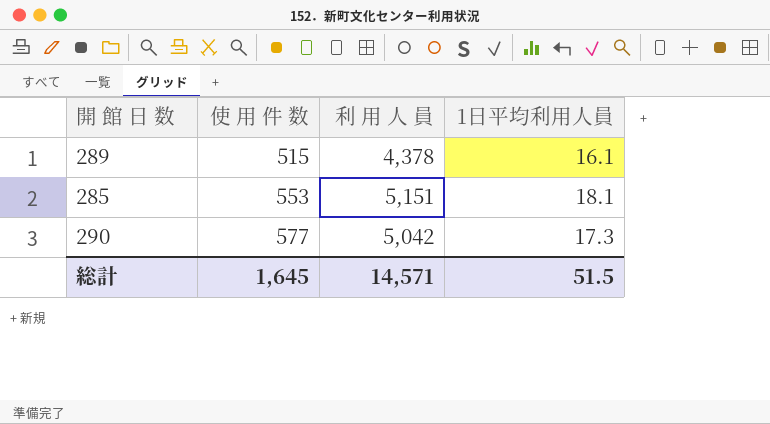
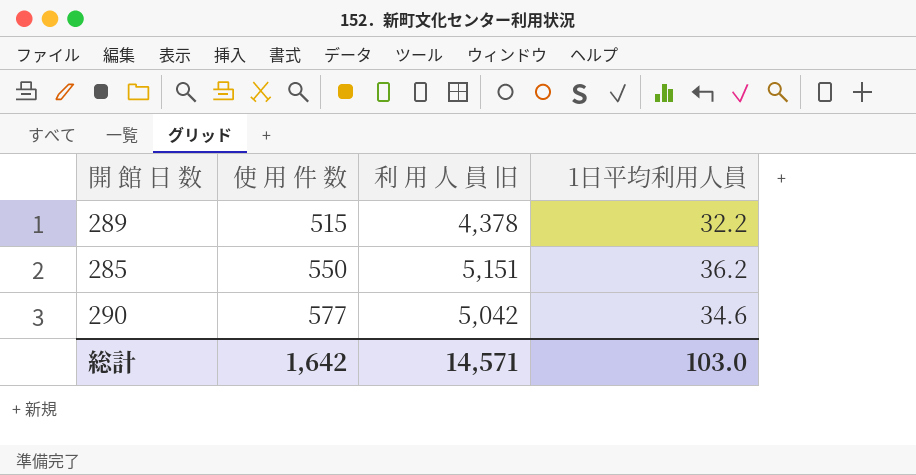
column name: 利 用 人 員 -> 利 用 人 員 旧
289 | 1日平均利用人員: 16.1 -> 32.2
285 | 使 用 件 数: 553 -> 550
285 | 1日平均利用人員: 18.1 -> 36.2
290 | 1日平均利用人員: 17.3 -> 34.6
総計 | 使 用 件 数: 1,645 -> 1,642
総計 | 1日平均利用人員: 51.5 -> 103.0

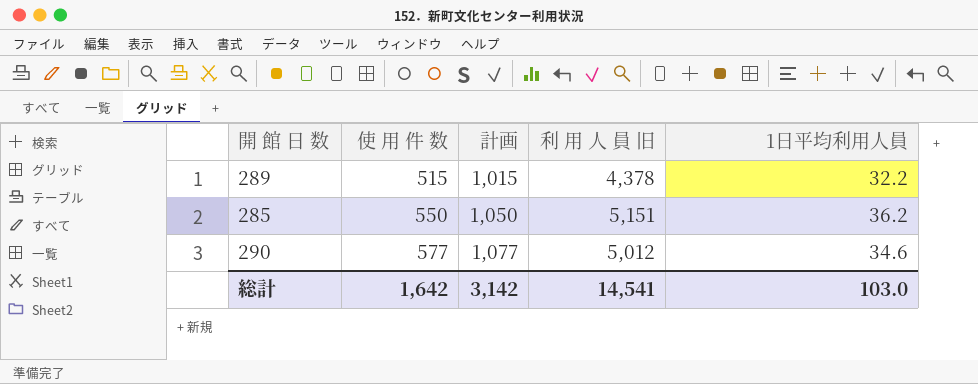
column 計画 | formula: none -> [使 用 件 数] + 500
290 | 利 用 人 員 旧: 5,042 -> 5,012
総計 | 利 用 人 員 旧: 14,571 -> 14,541

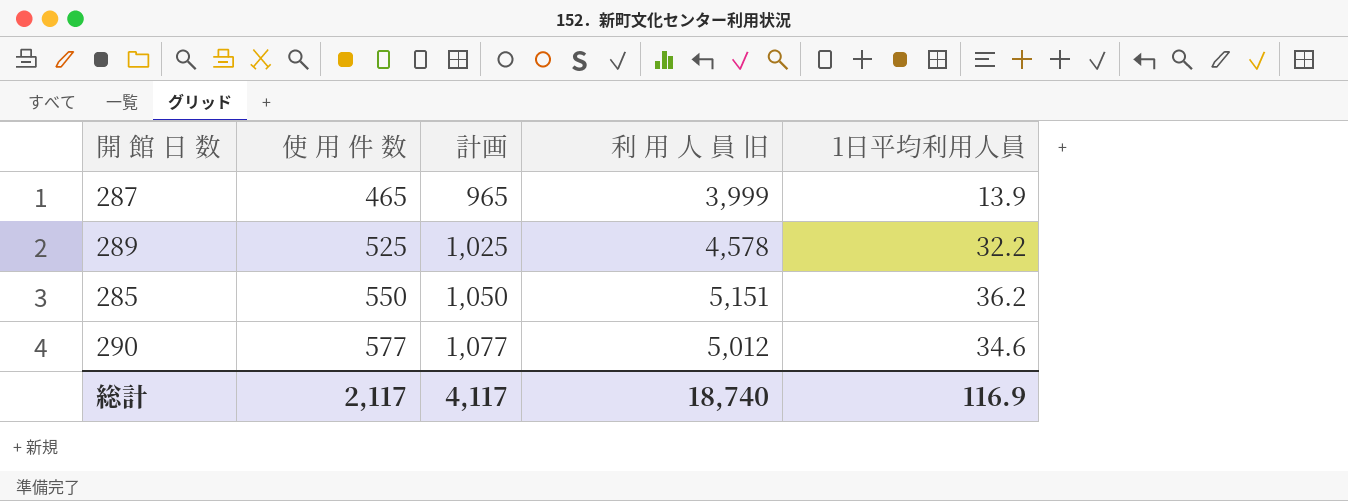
row 287: none -> 465 | 965 | 3,999 | 13.9
289 | 使 用 件 数: 515 -> 525
289 | 計画: 1,015 -> 1,025
289 | 利 用 人 員 旧: 4,378 -> 4,578
総計 | 使 用 件 数: 1,642 -> 2,117
総計 | 計画: 3,142 -> 4,117
総計 | 利 用 人 員 旧: 14,541 -> 18,740
総計 | 1日平均利用人員: 103.0 -> 116.9

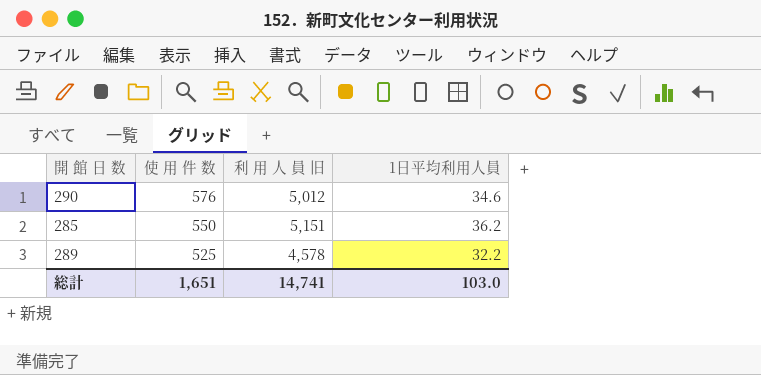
row order: 使 用 件 数 ascending -> 使 用 件 数 descending
column 計画 | formula: [使 用 件 数] + 500 -> none
row 287: 465 | 965 | 3,999 | 13.9 -> none
290 | 使 用 件 数: 577 -> 576
総計 | 使 用 件 数: 2,117 -> 1,651
総計 | 利 用 人 員 旧: 18,740 -> 14,741
総計 | 1日平均利用人員: 116.9 -> 103.0

